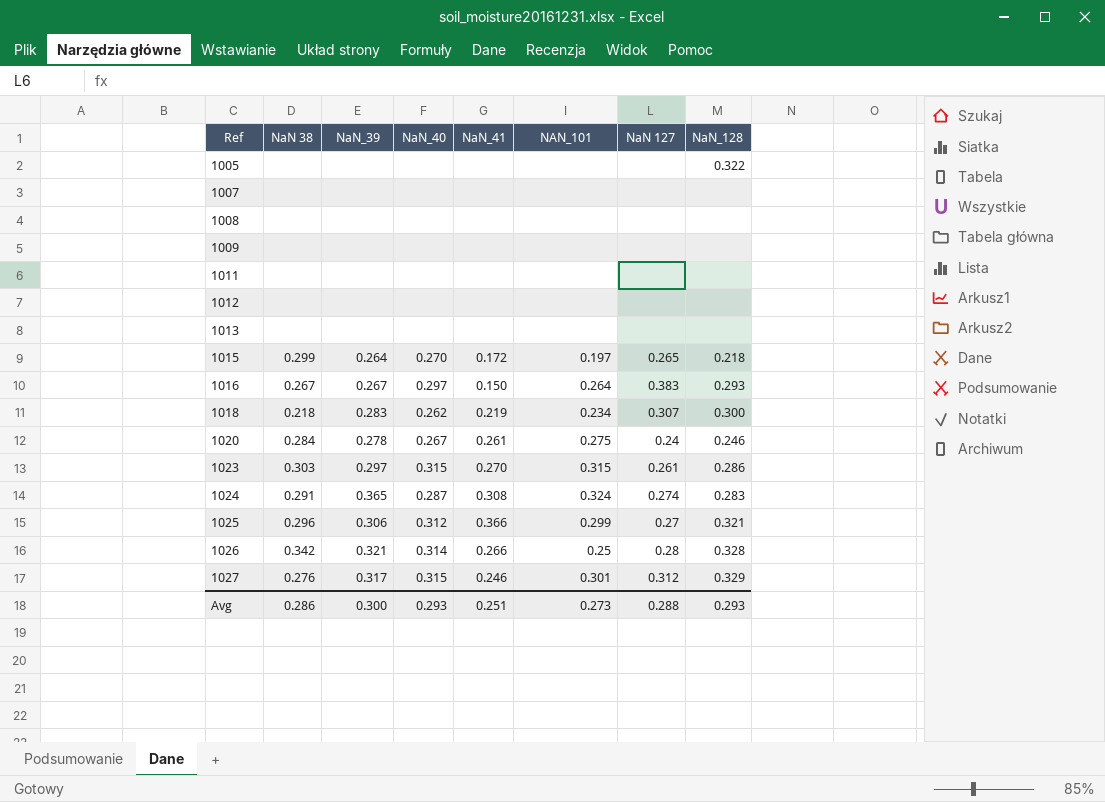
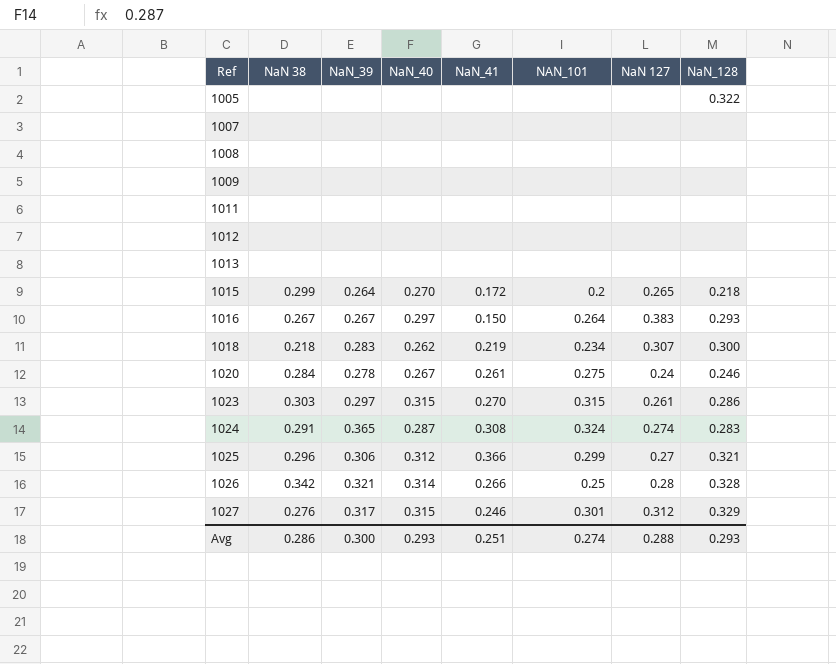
1015 | NAN_101: 0.197 -> 0.2
Avg | NAN_101: 0.273 -> 0.274

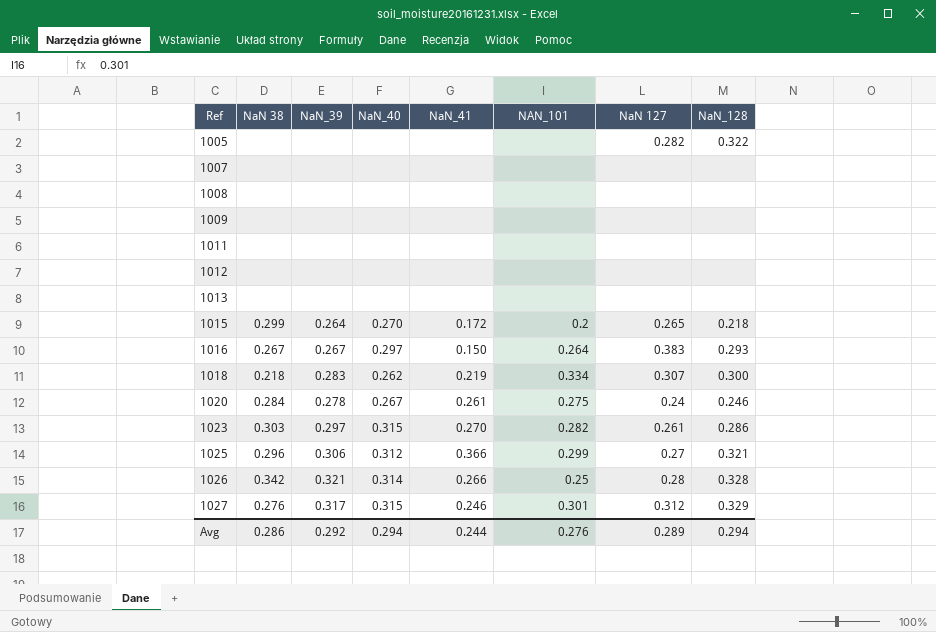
row 1024: 0.291 | 0.365 | 0.287 | 0.308 | 0.324 | 0.274 | 0.283 -> none
1005 | NaN 127: none -> 0.282
1018 | NAN_101: 0.234 -> 0.334
1023 | NAN_101: 0.315 -> 0.282
Avg | NaN_39: 0.300 -> 0.292
Avg | NaN_40: 0.293 -> 0.294
Avg | NaN_41: 0.251 -> 0.244
Avg | NAN_101: 0.274 -> 0.276
Avg | NaN 127: 0.288 -> 0.289
Avg | NaN_128: 0.293 -> 0.294

